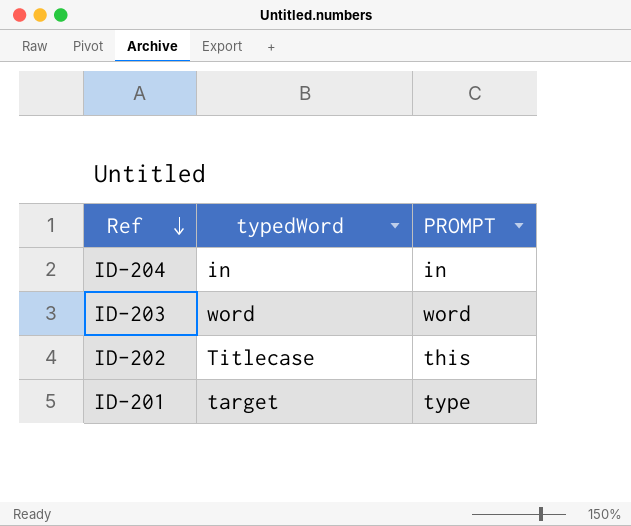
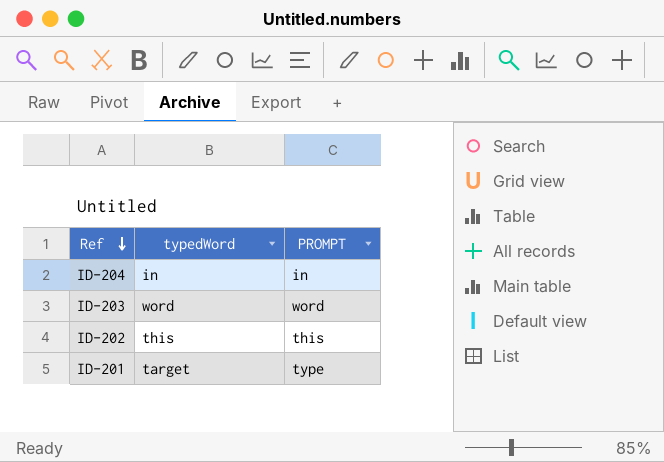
ID-202 | typedWord: Titlecase -> this

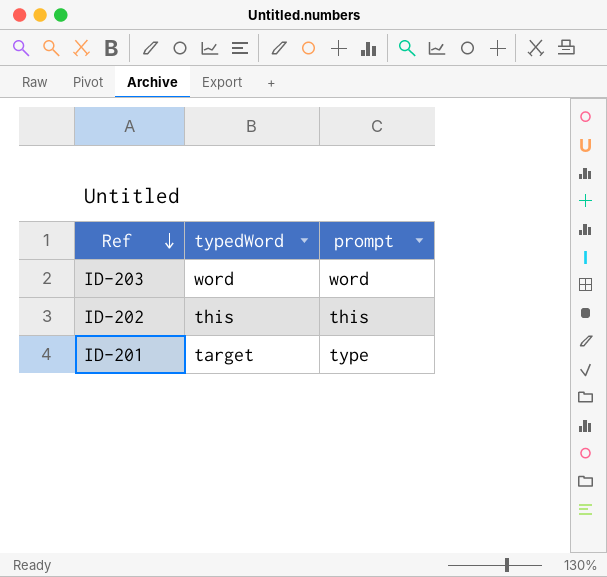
column name: PROMPT -> prompt
row ID-204: in | in -> none

